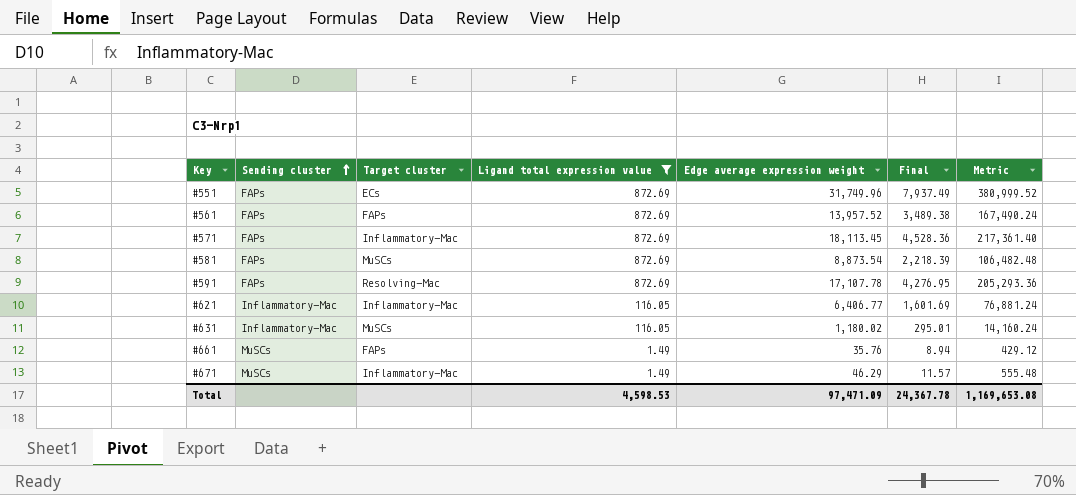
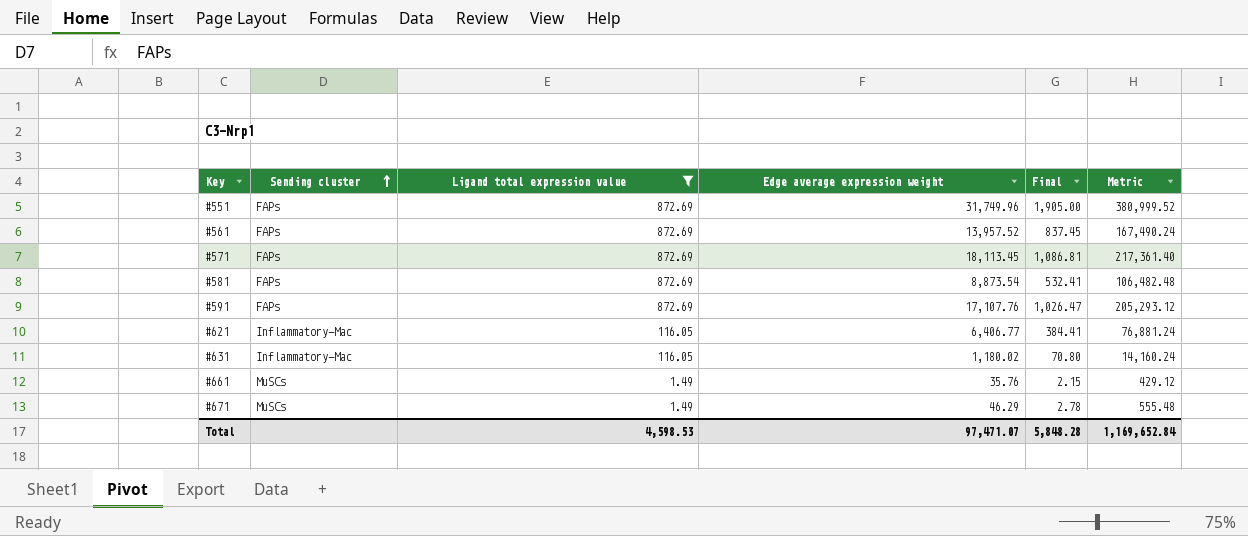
column Target cluster | position: 3 -> none
column Final | formula: [Edge average expression weight] * 0.25 -> [Edge average expression weight] * 0.06
#591 | Edge average expression weight: 17,107.78 -> 17,107.76
#591 | Metric: 205,293.36 -> 205,293.12
Total | Edge average expression weight: 97,471.09 -> 97,471.07
Total | Final: 24,367.78 -> 5,848.28
Total | Metric: 1,169,653.08 -> 1,169,652.84

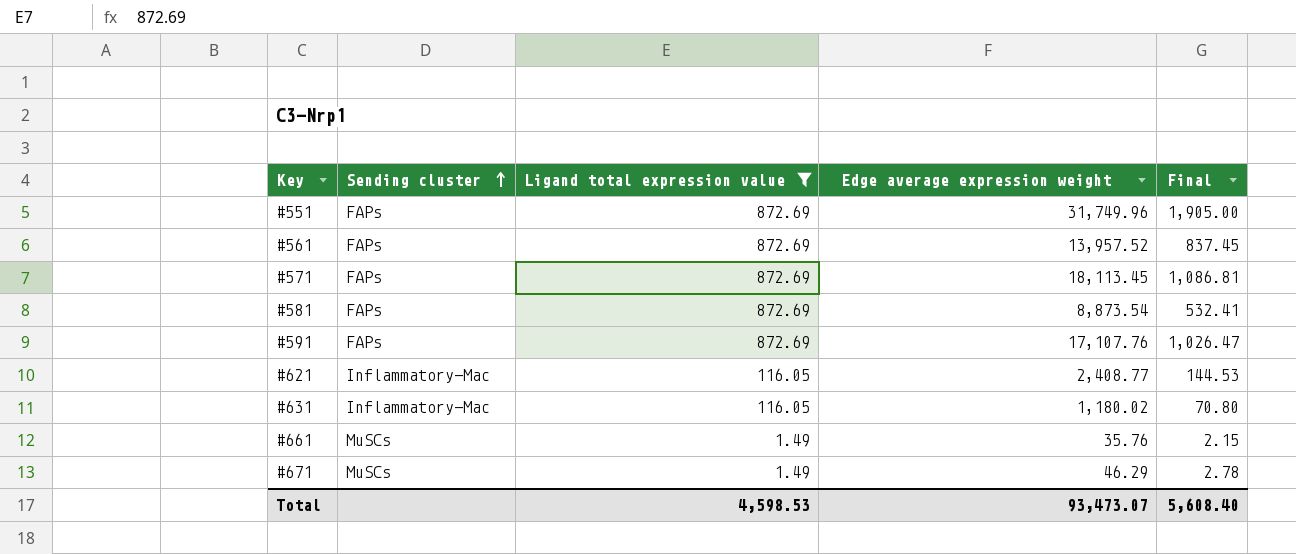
column Metric | formula: [Edge average expression weight] * 12 -> none
#621 | Edge average expression weight: 6,406.77 -> 2,408.77
#621 | Final: 384.41 -> 144.53
Total | Edge average expression weight: 97,471.07 -> 93,473.07
Total | Final: 5,848.28 -> 5,608.40

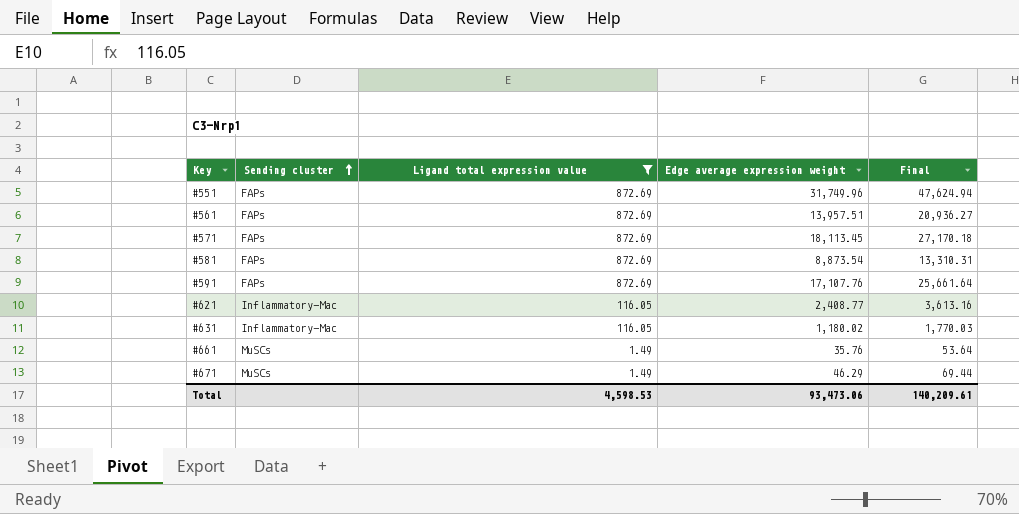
column Final | formula: [Edge average expression weight] * 0.06 -> [Edge average expression weight] * 1.5
#561 | Edge average expression weight: 13,957.52 -> 13,957.51
Total | Edge average expression weight: 93,473.07 -> 93,473.06
Total | Final: 5,608.40 -> 140,209.61

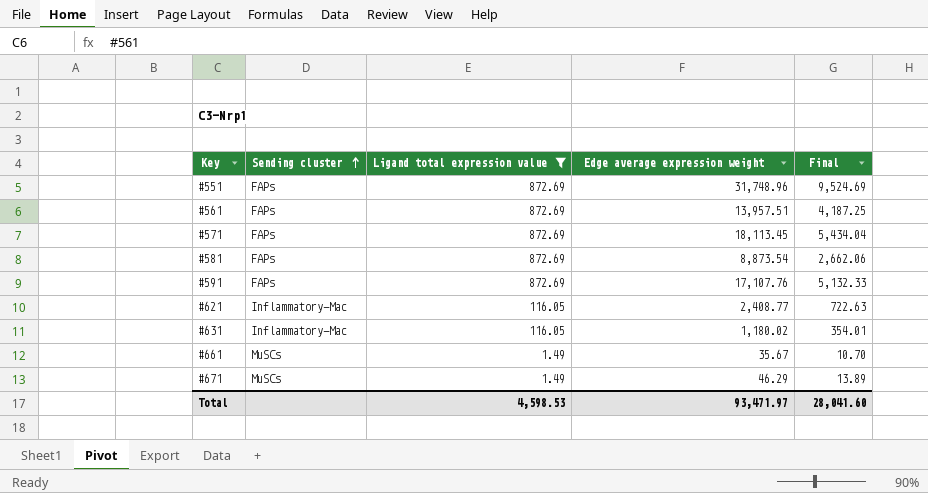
column Final | formula: [Edge average expression weight] * 1.5 -> [Edge average expression weight] * 0.3
#551 | Edge average expression weight: 31,749.96 -> 31,748.96
#661 | Edge average expression weight: 35.76 -> 35.67
Total | Edge average expression weight: 93,473.06 -> 93,471.97
Total | Final: 140,209.61 -> 28,041.60

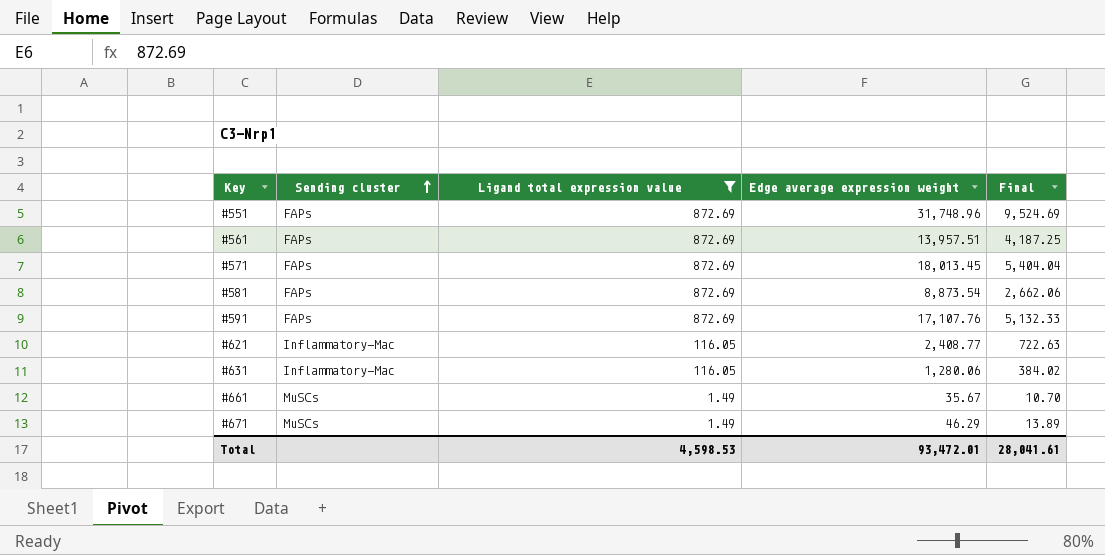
#571 | Edge average expression weight: 18,113.45 -> 18,013.45
#571 | Final: 5,434.04 -> 5,404.04
#631 | Edge average expression weight: 1,180.02 -> 1,280.06
#631 | Final: 354.01 -> 384.02
Total | Edge average expression weight: 93,471.97 -> 93,472.01
Total | Final: 28,041.60 -> 28,041.61

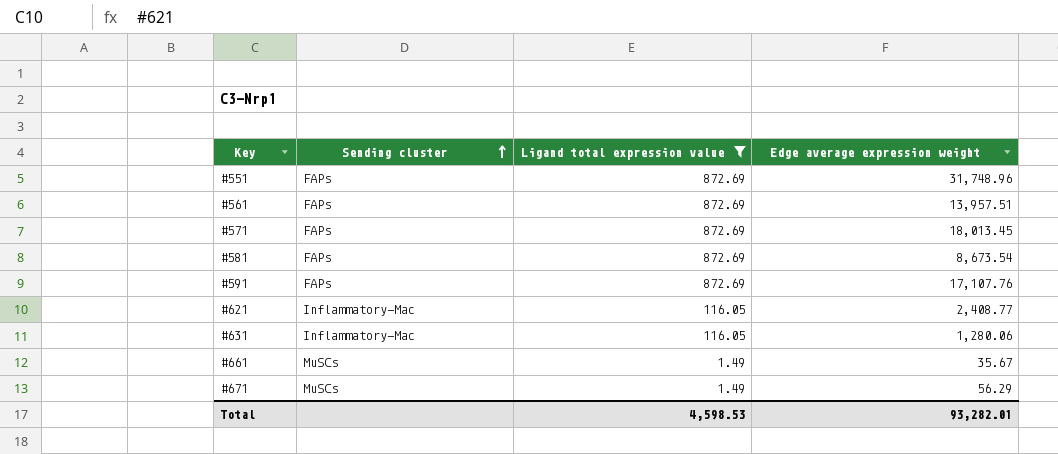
column Final | formula: [Edge average expression weight] * 0.3 -> none
#581 | Edge average expression weight: 8,873.54 -> 8,673.54
#671 | Edge average expression weight: 46.29 -> 56.29
Total | Edge average expression weight: 93,472.01 -> 93,282.01

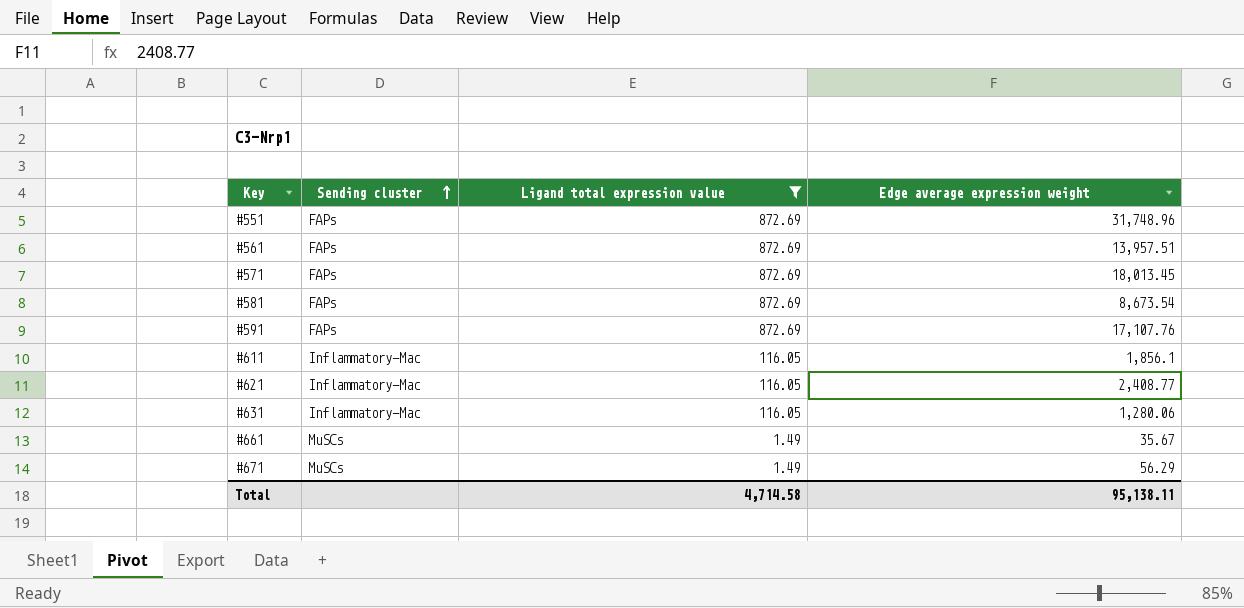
row #611: none -> Inflammatory-Mac | 116.05 | 1,856.1
Total | Ligand total expression value: 4,598.53 -> 4,714.58
Total | Edge average expression weight: 93,282.01 -> 95,138.11

